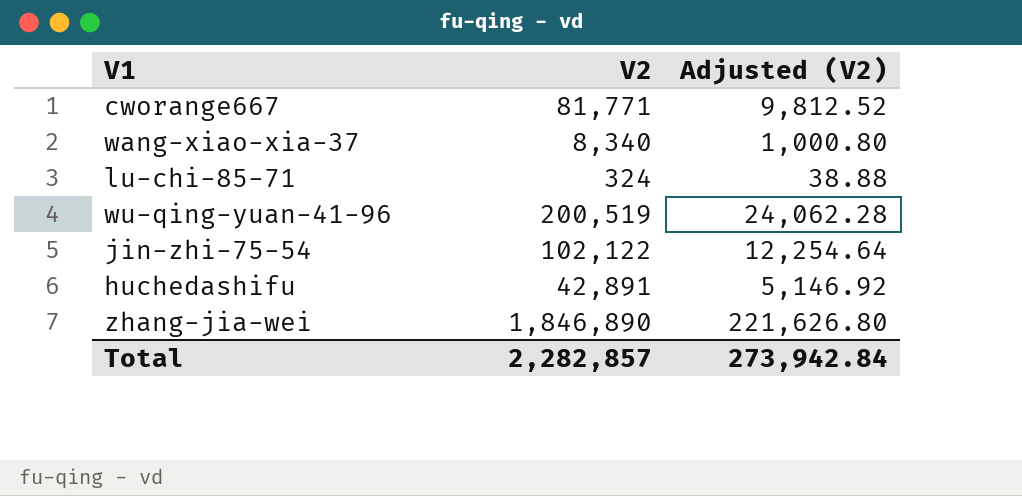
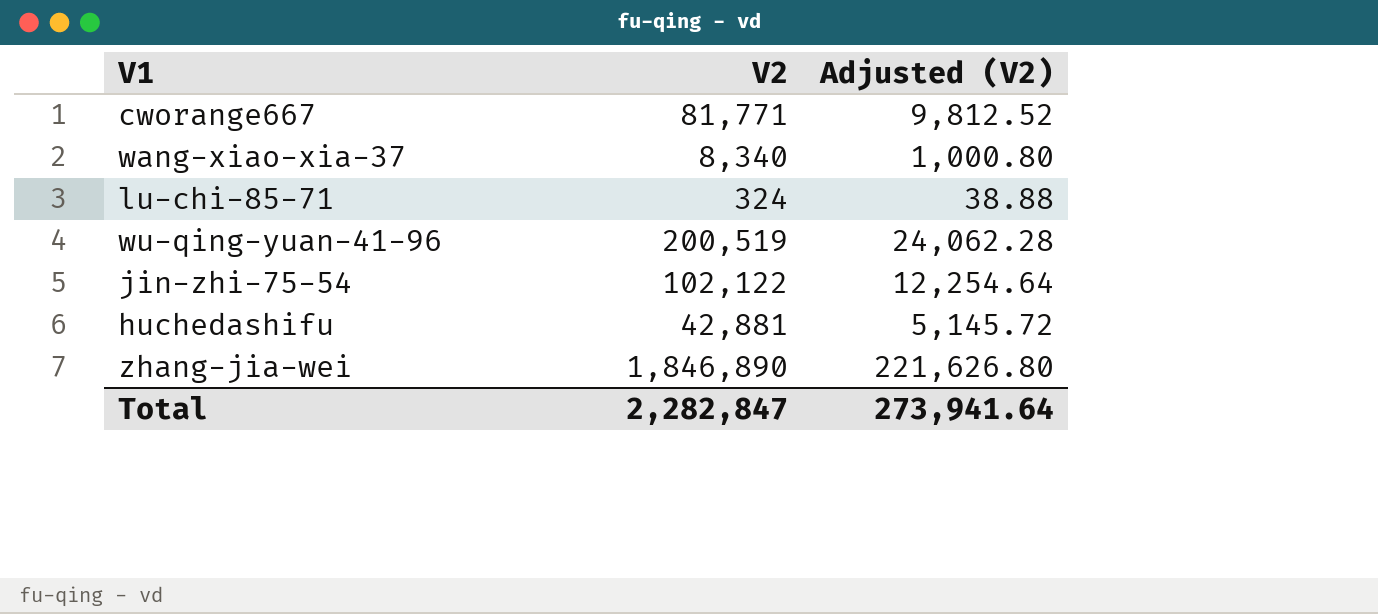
huchedashifu | V2: 42,891 -> 42,881
huchedashifu | Adjusted (V2): 5,146.92 -> 5,145.72
Total | V2: 2,282,857 -> 2,282,847
Total | Adjusted (V2): 273,942.84 -> 273,941.64

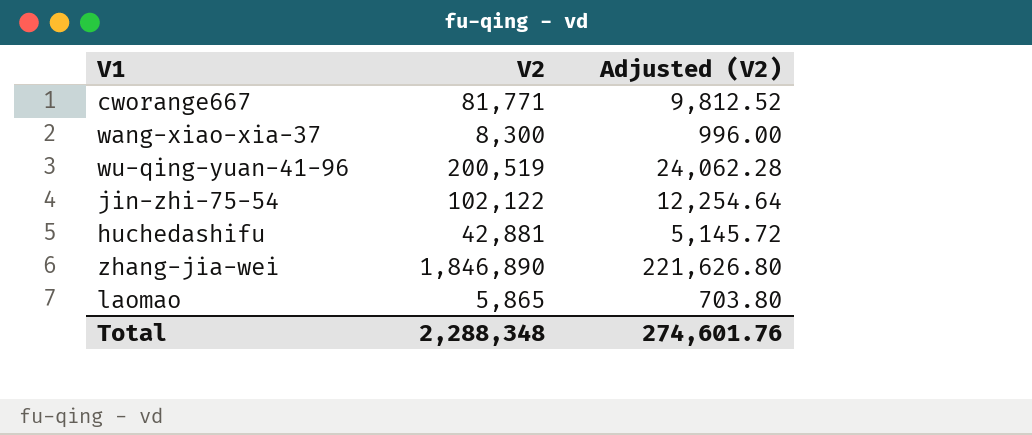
row lu-chi-85-71: 324 | 38.88 -> none
wang-xiao-xia-37 | V2: 8,340 -> 8,300
wang-xiao-xia-37 | Adjusted (V2): 1,000.80 -> 996.00
row laomao: none -> 5,865 | 703.80
Total | V2: 2,282,847 -> 2,288,348
Total | Adjusted (V2): 273,941.64 -> 274,601.76

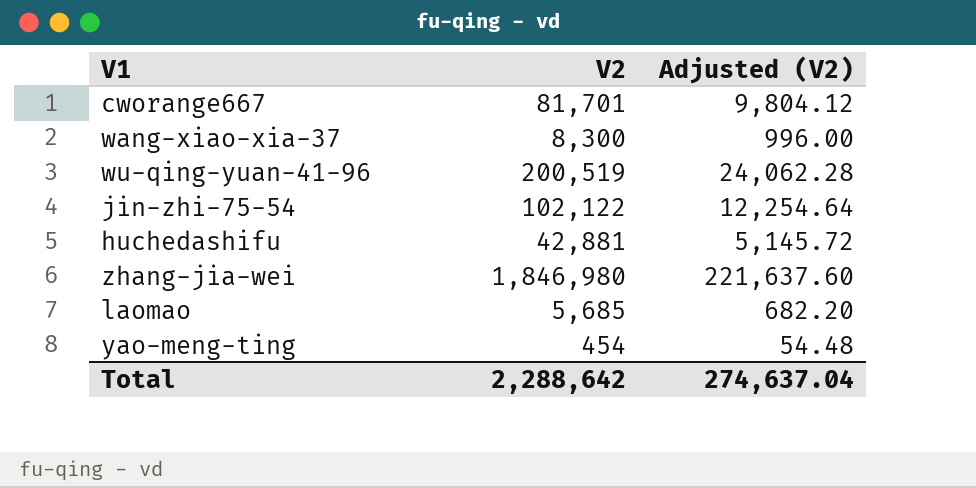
cworange667 | V2: 81,771 -> 81,701
cworange667 | Adjusted (V2): 9,812.52 -> 9,804.12
zhang-jia-wei | V2: 1,846,890 -> 1,846,980
zhang-jia-wei | Adjusted (V2): 221,626.80 -> 221,637.60
laomao | V2: 5,865 -> 5,685
laomao | Adjusted (V2): 703.80 -> 682.20
row yao-meng-ting: none -> 454 | 54.48
Total | V2: 2,288,348 -> 2,288,642
Total | Adjusted (V2): 274,601.76 -> 274,637.04

